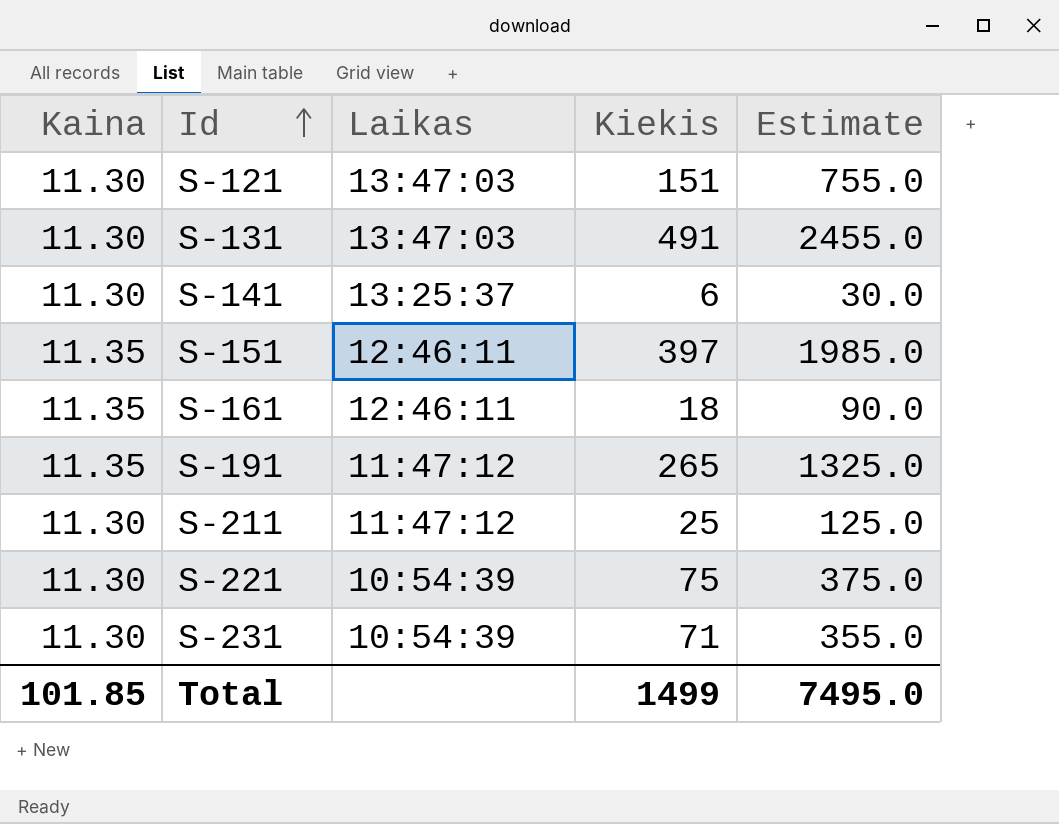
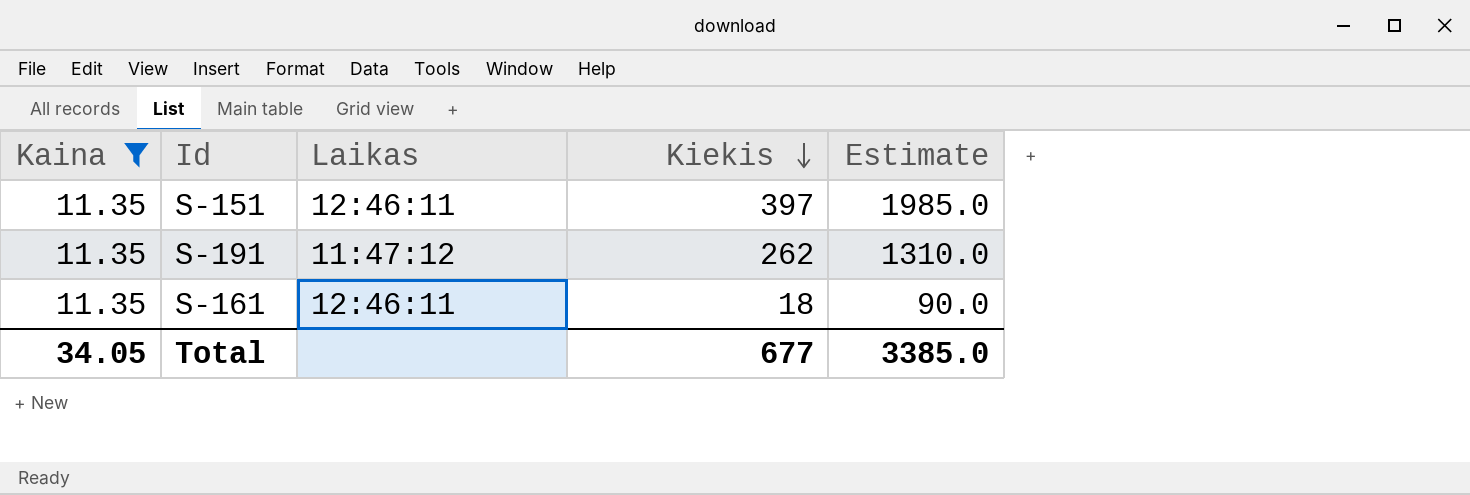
filter: none -> Kaina = 11.35
row order: Id ascending -> Kiekis descending
S-191 | Kiekis: 265 -> 262
S-191 | Estimate: 1325.0 -> 1310.0
Total | Kaina: 101.85 -> 34.05
Total | Kiekis: 1499 -> 677
Total | Estimate: 7495.0 -> 3385.0

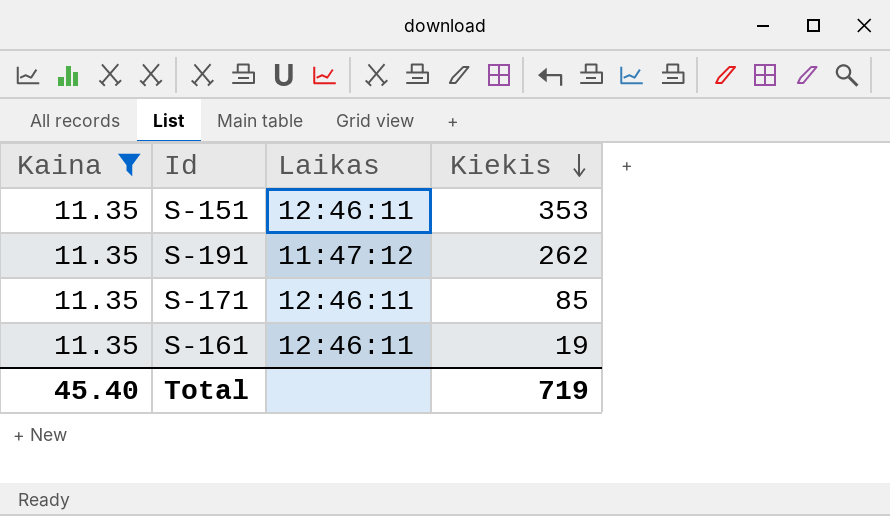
column Estimate | formula: [Kiekis] * 5 -> none
S-151 | Kiekis: 397 -> 353
row S-171: none -> 11.35 | 12:46:11 | 85
S-161 | Kiekis: 18 -> 19
Total | Kaina: 34.05 -> 45.40
Total | Kiekis: 677 -> 719

